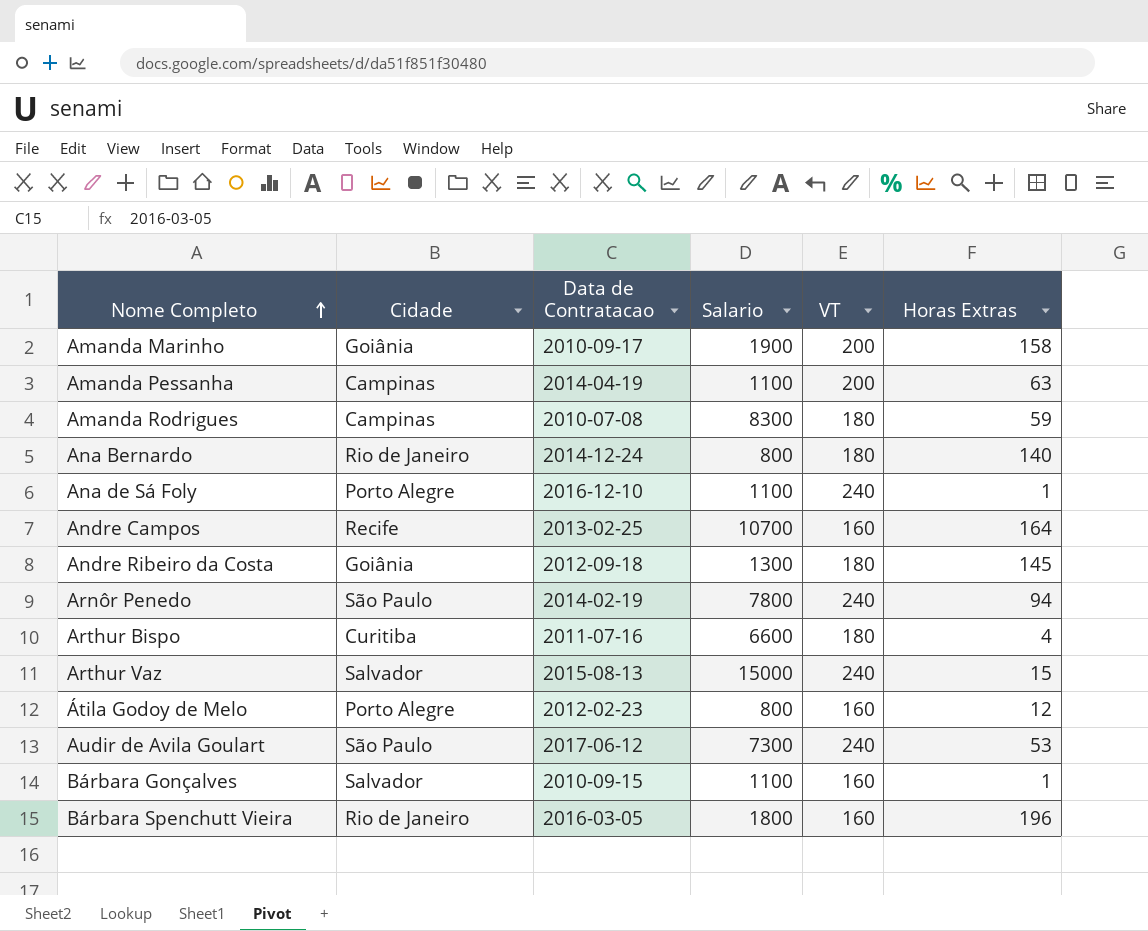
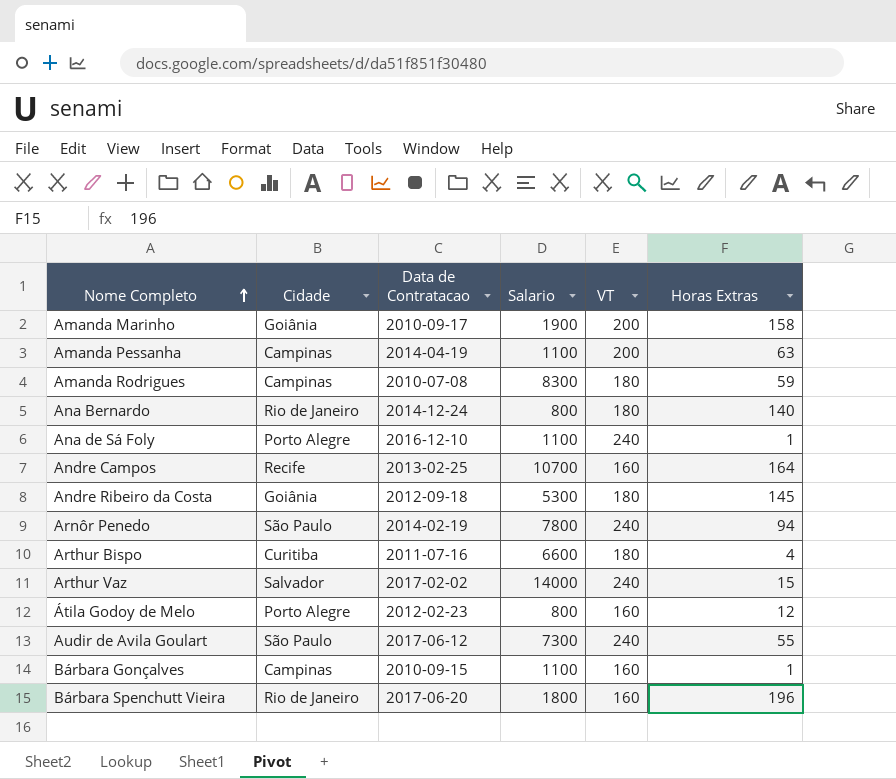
Andre Ribeiro da Costa | Salario: 1300 -> 5300
Arthur Vaz | Data de Contratacao: 2015-08-13 -> 2017-02-02
Arthur Vaz | Salario: 15000 -> 14000
Audir de Avila Goulart | Horas Extras: 53 -> 55
Bárbara Gonçalves | Cidade: Salvador -> Campinas
Bárbara Spenchutt Vieira | Data de Contratacao: 2016-03-05 -> 2017-06-20

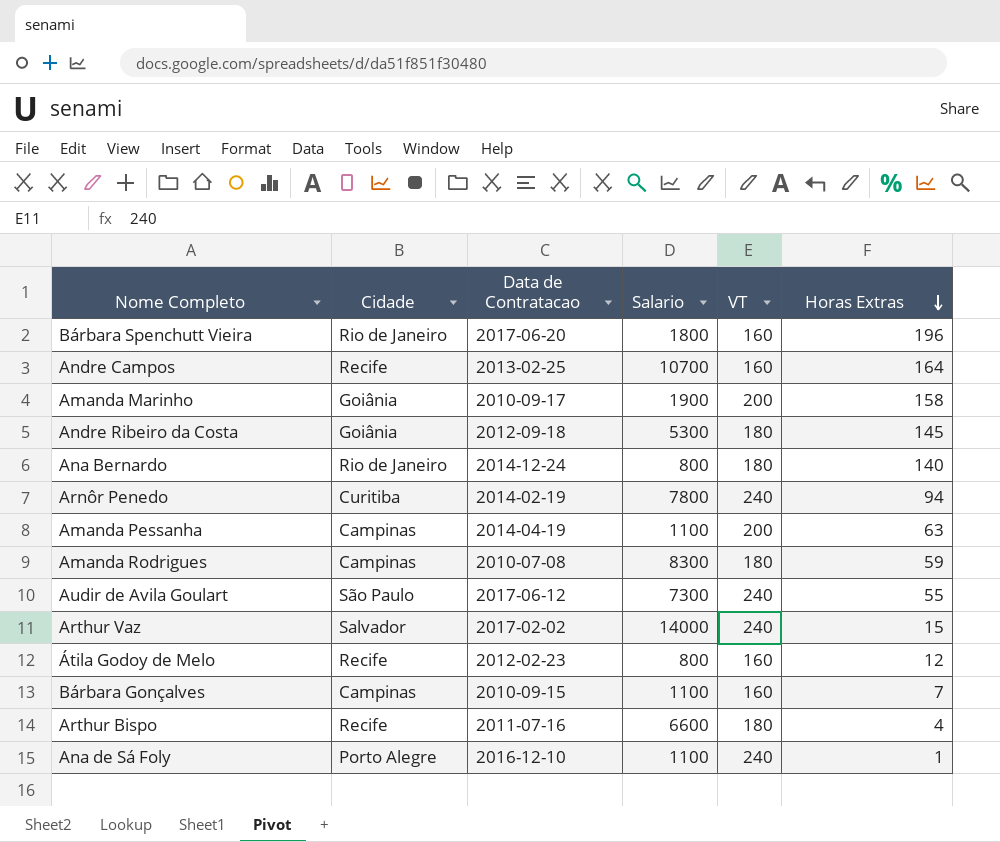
row order: Nome Completo ascending -> Horas Extras descending
Arnôr Penedo | Cidade: São Paulo -> Curitiba
Átila Godoy de Melo | Cidade: Porto Alegre -> Recife
Bárbara Gonçalves | Horas Extras: 1 -> 7
Arthur Bispo | Cidade: Curitiba -> Recife

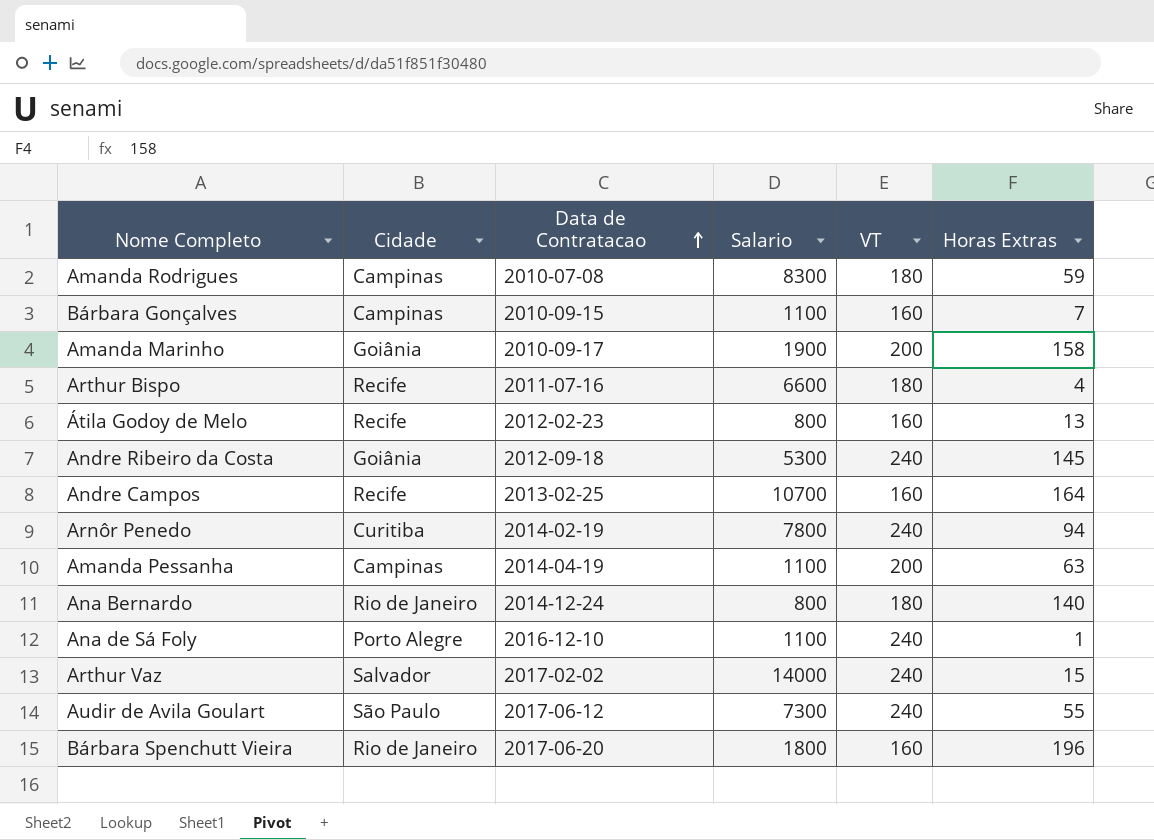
row order: Horas Extras descending -> Data de Contratacao ascending
Átila Godoy de Melo | Horas Extras: 12 -> 13
Andre Ribeiro da Costa | VT: 180 -> 240

